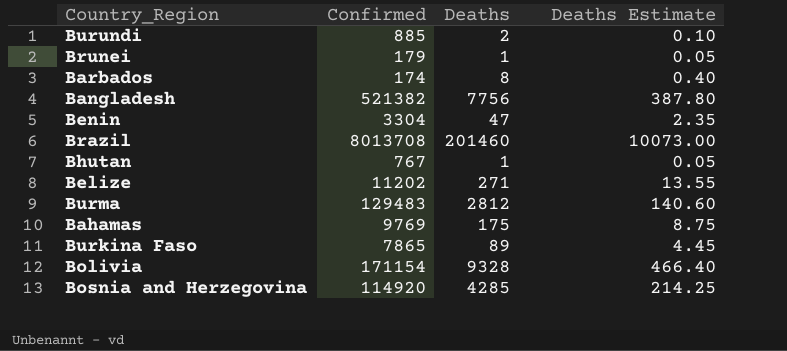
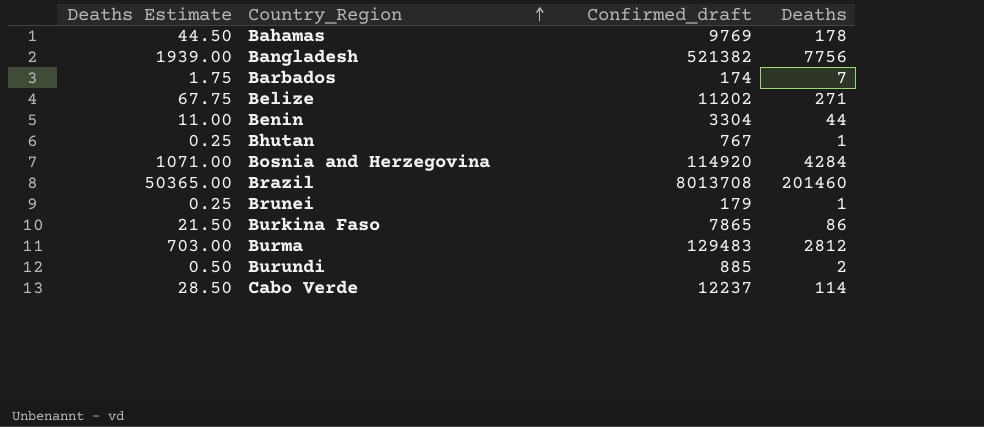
row order: none -> Country_Region ascending
column Deaths Estimate | formula: [Deaths] * 0.05 -> [Deaths] * 0.25
column Deaths Estimate | position: 4 -> 1
column name: Confirmed -> Confirmed_draft
row Bolivia: 171154 | 9328 | 466.40 -> none
Bahamas | Deaths: 175 -> 178
Barbados | Deaths: 8 -> 7
Benin | Deaths: 47 -> 44
Bosnia and Herzegovina | Deaths: 4285 -> 4284
Burkina Faso | Deaths: 89 -> 86
row Cabo Verde: none -> 28.50 | 12237 | 114

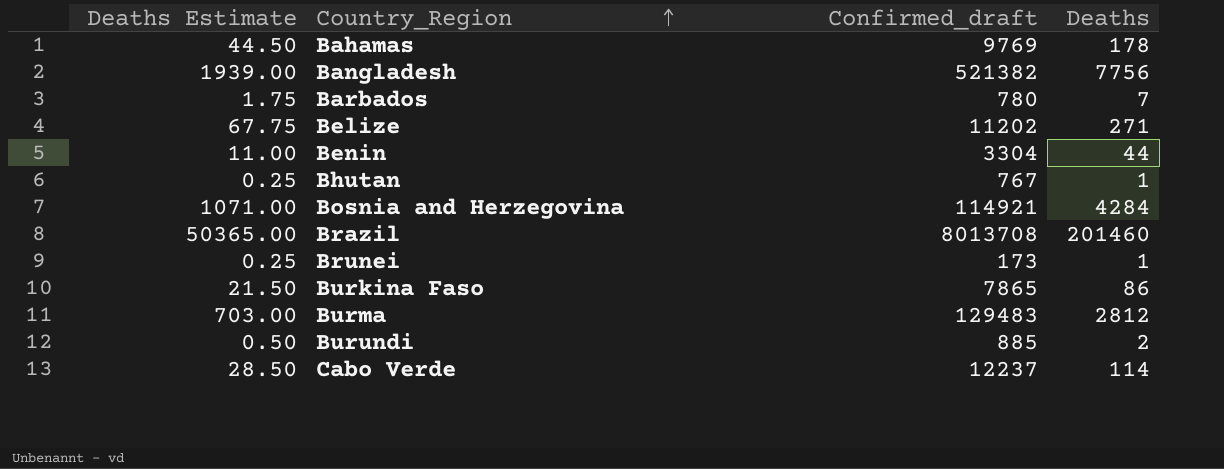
Barbados | Confirmed_draft: 174 -> 780
Bosnia and Herzegovina | Confirmed_draft: 114920 -> 114921
Brunei | Confirmed_draft: 179 -> 173

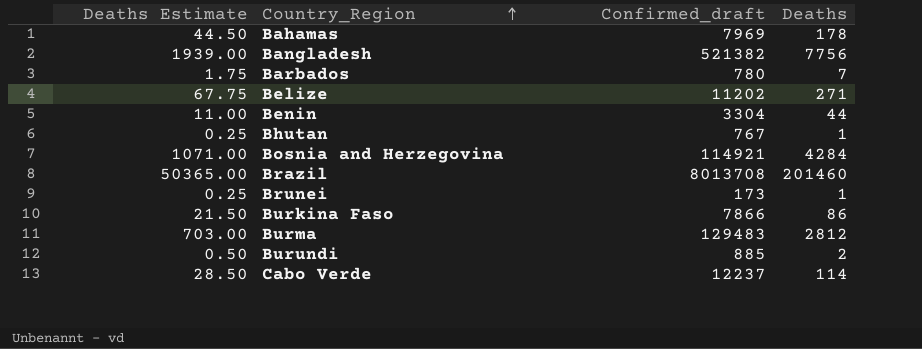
Bahamas | Confirmed_draft: 9769 -> 7969
Burkina Faso | Confirmed_draft: 7865 -> 7866

